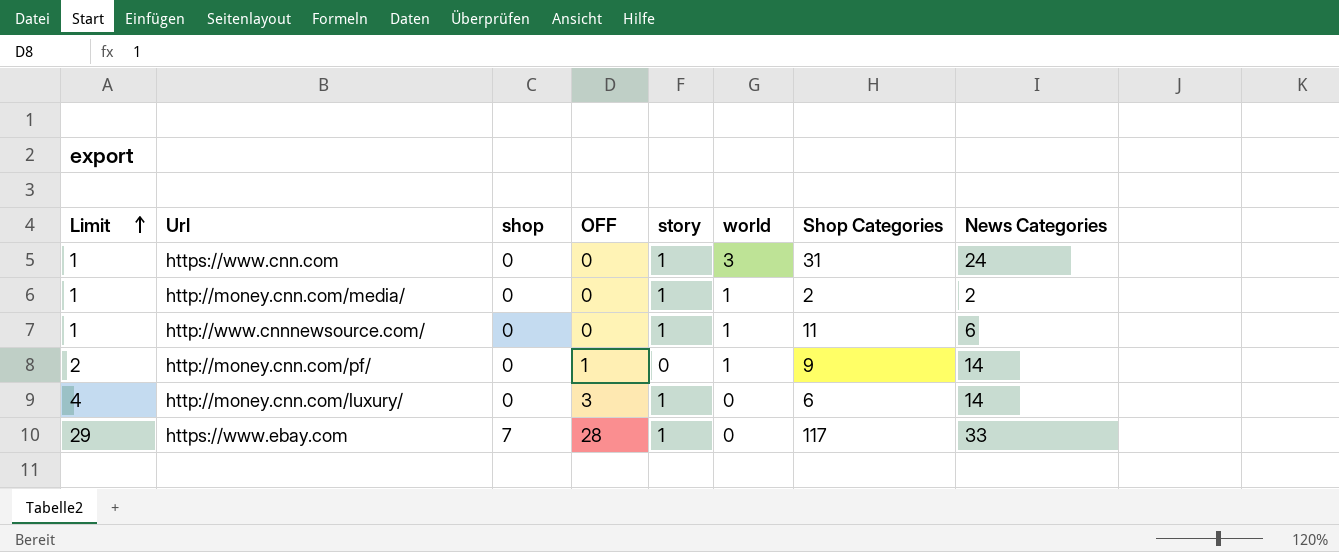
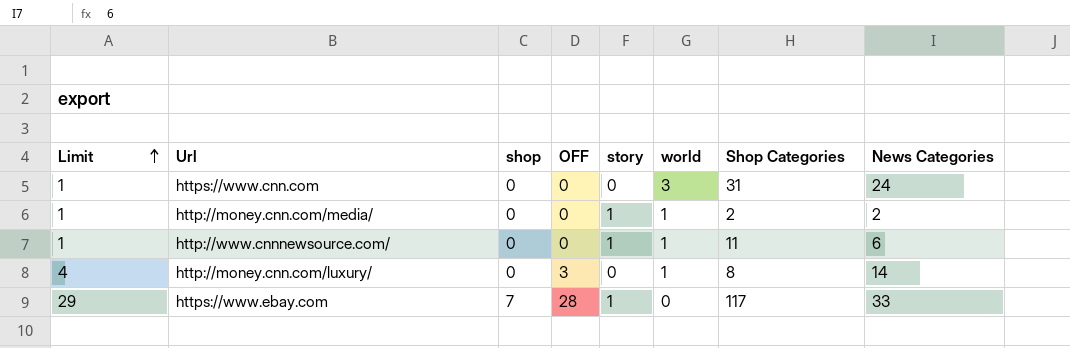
row http://money.cnn.com/pf/: 2 | 0 | 1 | 0 | 1 | 9 | 14 -> none
https://www.cnn.com | story: 1 -> 0
http://money.cnn.com/luxury/ | story: 1 -> 0
http://money.cnn.com/luxury/ | world: 0 -> 1
http://money.cnn.com/luxury/ | Shop Categories: 6 -> 8

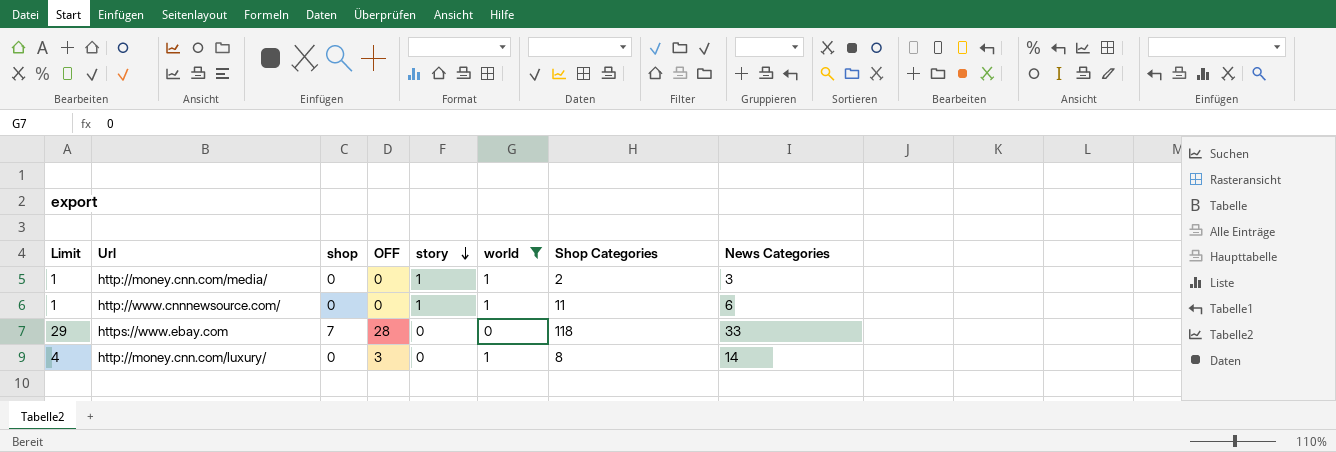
filter: none -> world != 3
row order: Limit ascending -> story descending
http://money.cnn.com/media/ | News Categories: 2 -> 3
https://www.ebay.com | story: 1 -> 0
https://www.ebay.com | Shop Categories: 117 -> 118

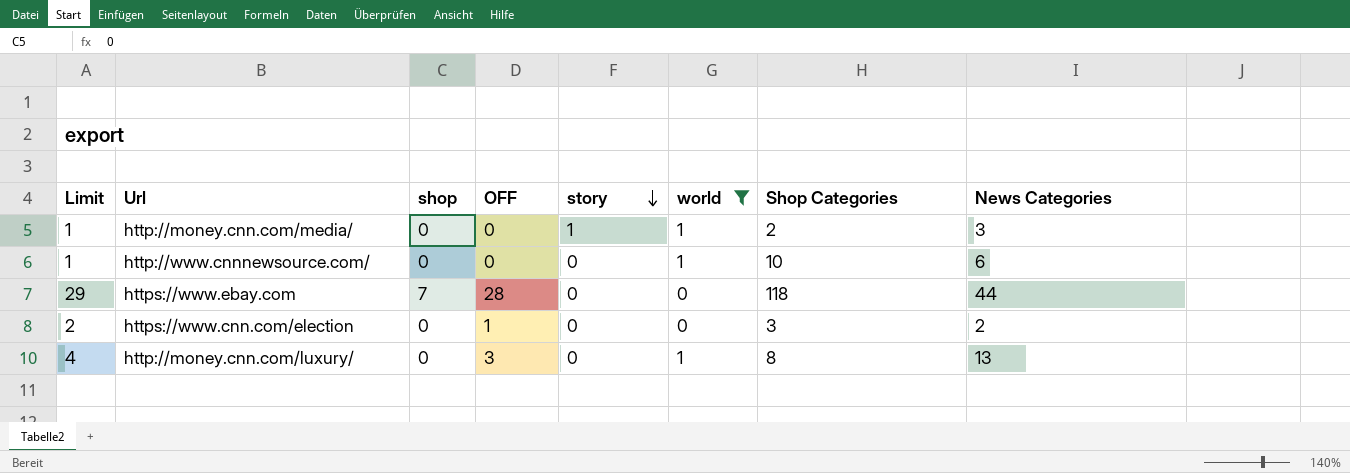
http://www.cnnnewsource.com/ | story: 1 -> 0
http://www.cnnnewsource.com/ | Shop Categories: 11 -> 10
https://www.ebay.com | News Categories: 33 -> 44
row https://www.cnn.com/election: none -> 2 | 0 | 1 | 0 | 0 | 3 | 2
http://money.cnn.com/luxury/ | News Categories: 14 -> 13

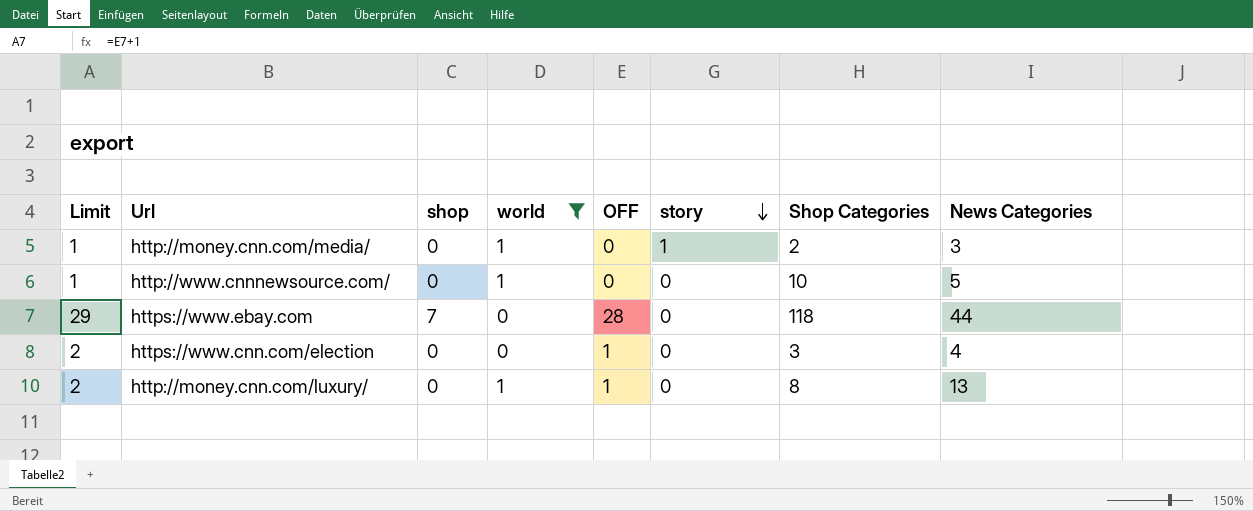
column world | position: 6 -> 4
http://www.cnnnewsource.com/ | News Categories: 6 -> 5
https://www.cnn.com/election | News Categories: 2 -> 4
http://money.cnn.com/luxury/ | Limit: 4 -> 2
http://money.cnn.com/luxury/ | OFF: 3 -> 1

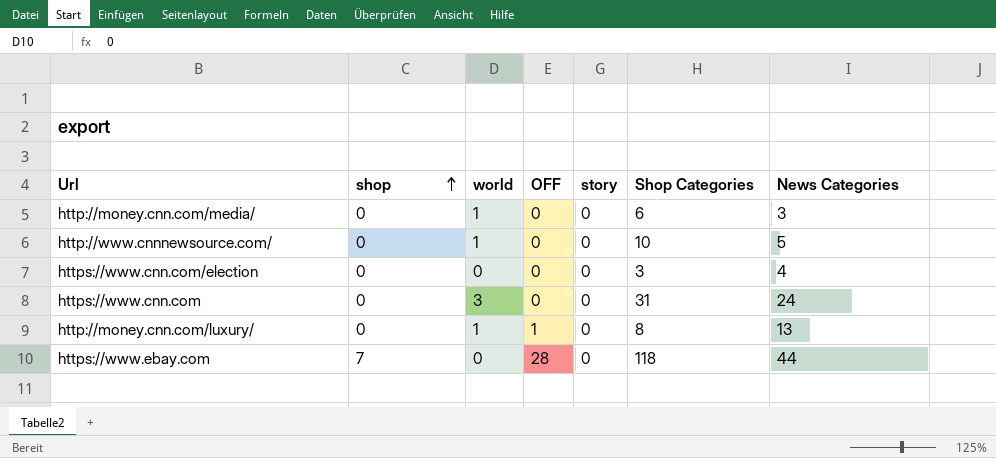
filter: world != 3 -> none
row order: story descending -> shop ascending
column Limit | formula: [OFF] + 1 -> none
http://money.cnn.com/media/ | story: 1 -> 0
http://money.cnn.com/media/ | Shop Categories: 2 -> 6
https://www.cnn.com/election | OFF: 1 -> 0

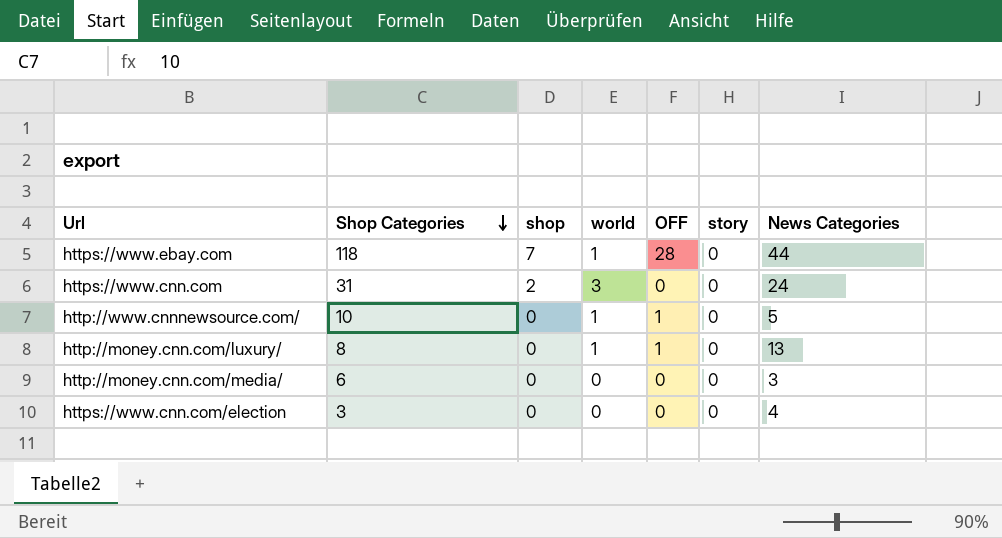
row order: shop ascending -> Shop Categories descending
column Shop Categories | position: 6 -> 2
https://www.ebay.com | world: 0 -> 1
https://www.cnn.com | shop: 0 -> 2
http://www.cnnnewsource.com/ | OFF: 0 -> 1
http://money.cnn.com/media/ | world: 1 -> 0

